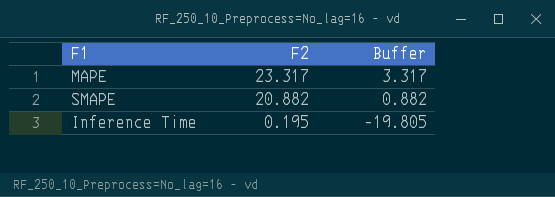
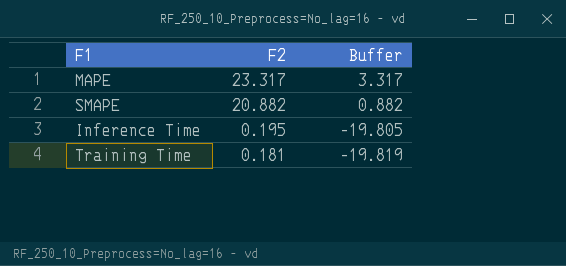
row Training Time: none -> 0.181 | -19.819

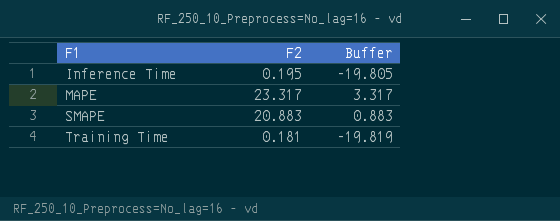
row order: F2 descending -> F1 ascending
SMAPE | F2: 20.882 -> 20.883
SMAPE | Buffer: 0.882 -> 0.883

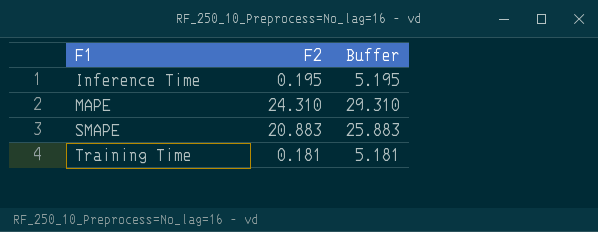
column Buffer | formula: [F2] - 20 -> [F2] + 5
MAPE | F2: 23.317 -> 24.310

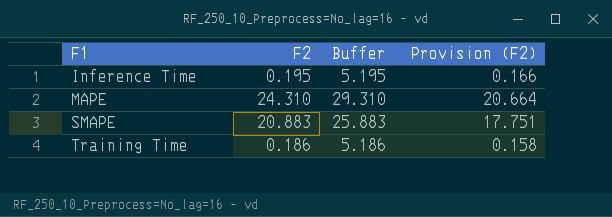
column Provision (F2) | formula: none -> [F2] * 0.85
Training Time | F2: 0.181 -> 0.186
Training Time | Buffer: 5.181 -> 5.186

